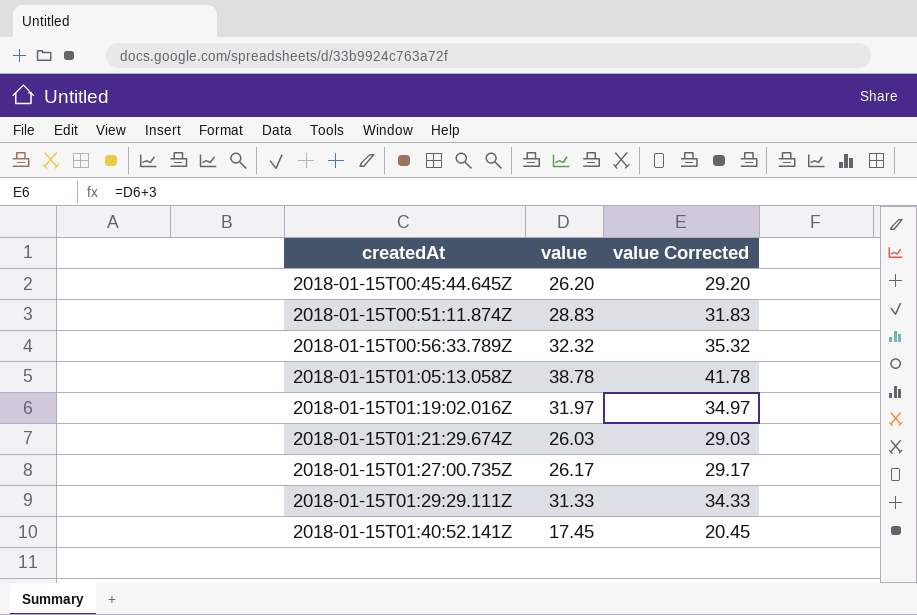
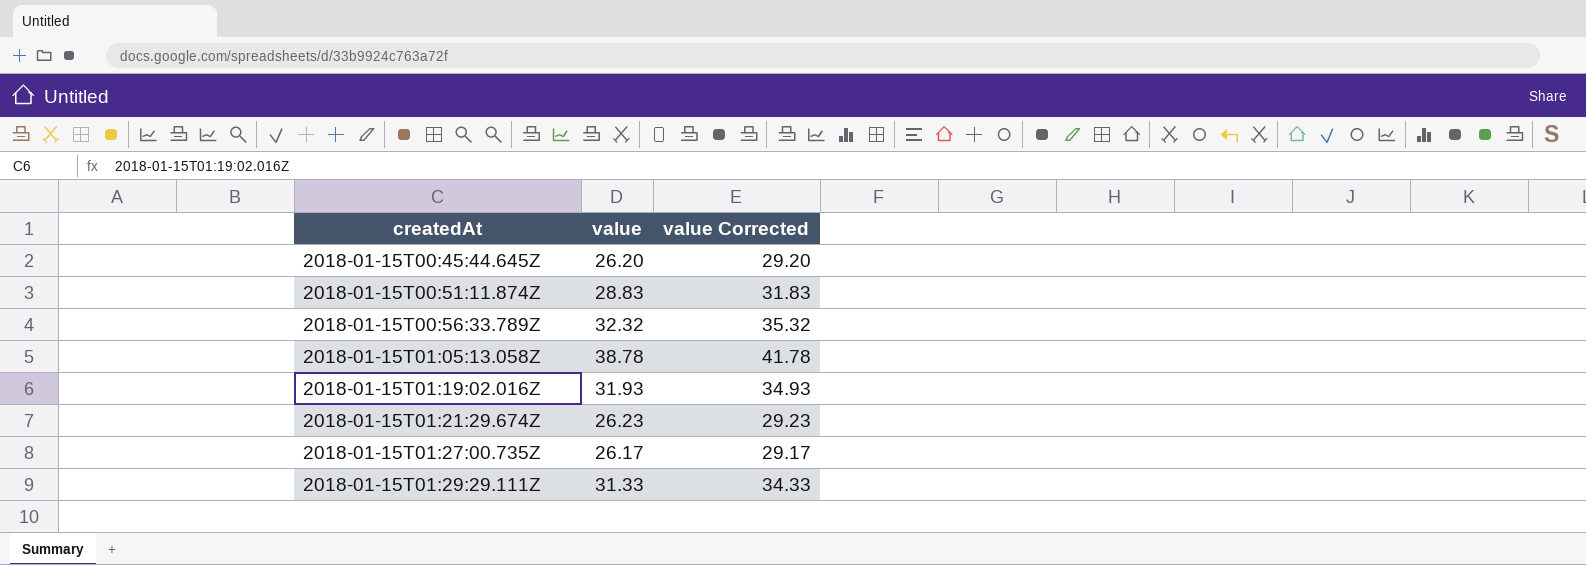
row 2018-01-15T01:40:52.141Z: 17.45 | 20.45 -> none
2018-01-15T01:19:02.016Z | value: 31.97 -> 31.93
2018-01-15T01:19:02.016Z | value Corrected: 34.97 -> 34.93
2018-01-15T01:21:29.674Z | value: 26.03 -> 26.23
2018-01-15T01:21:29.674Z | value Corrected: 29.03 -> 29.23

